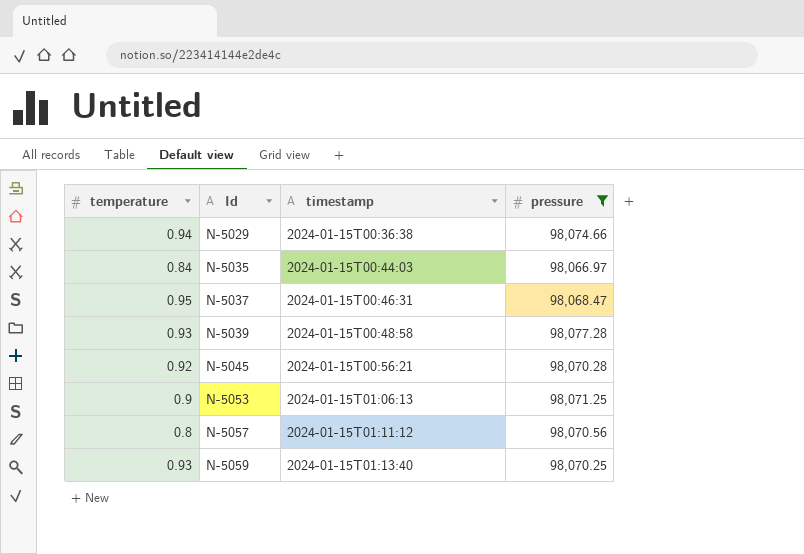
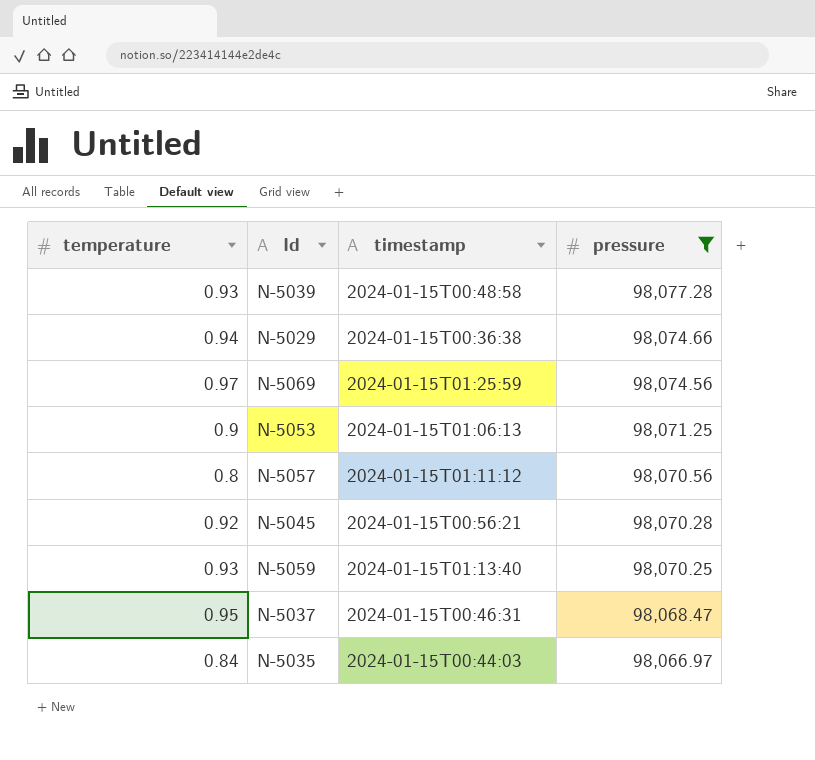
row order: Id ascending -> pressure descending
row N-5069: none -> 0.97 | 2024-01-15T01:25:59 | 98,074.56

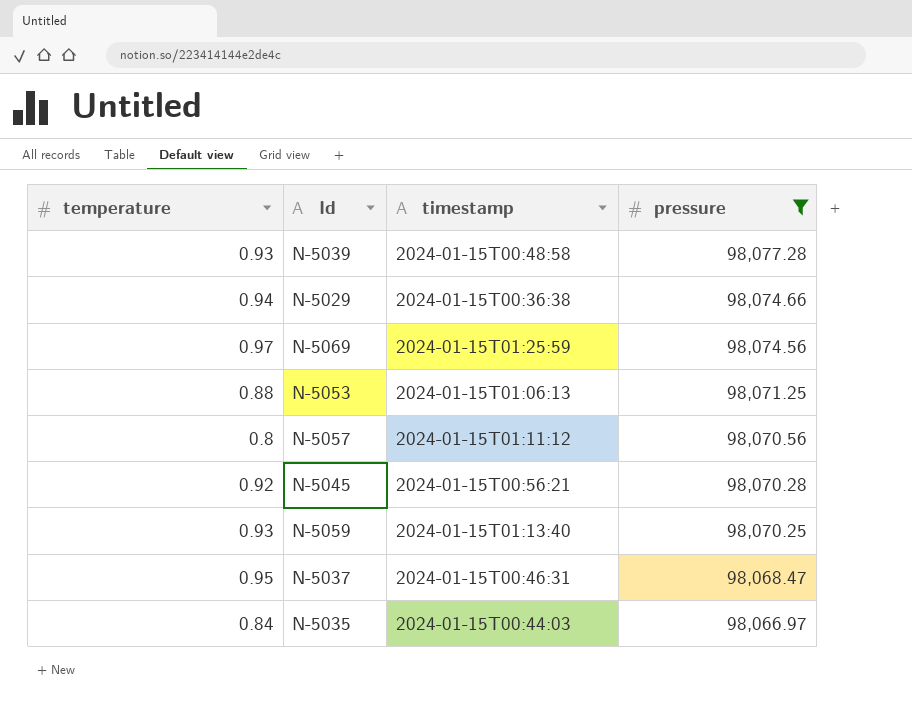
N-5053 | temperature: 0.9 -> 0.88

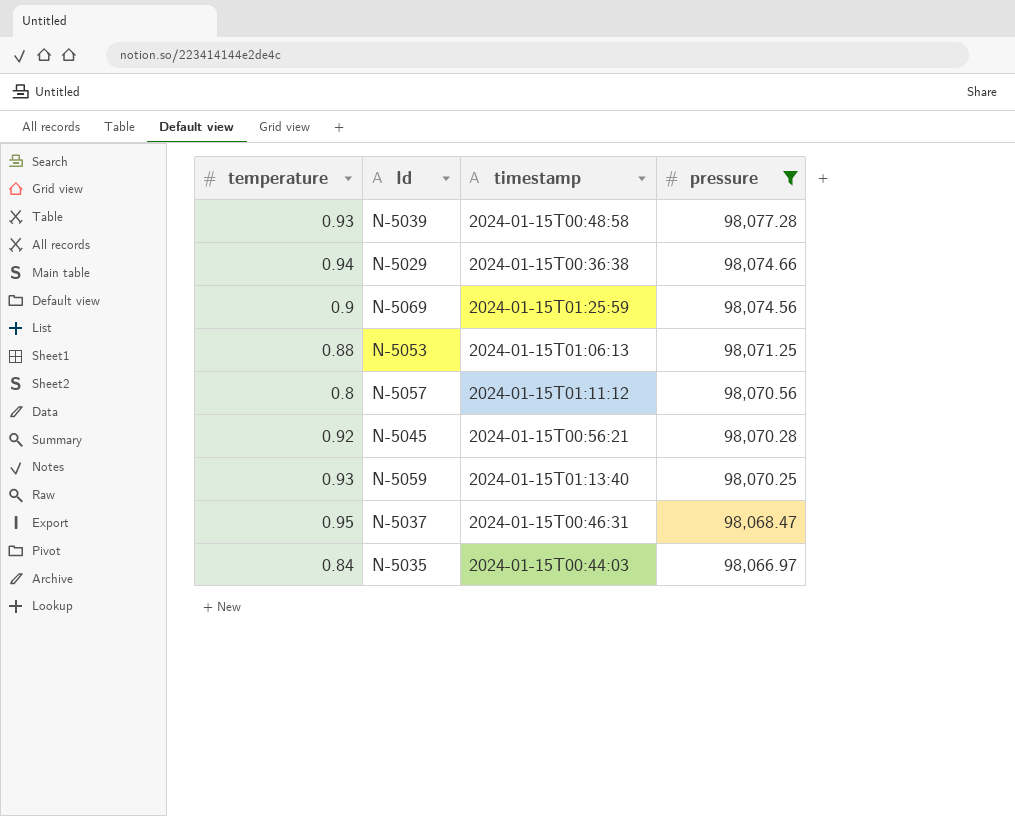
N-5069 | temperature: 0.97 -> 0.9

